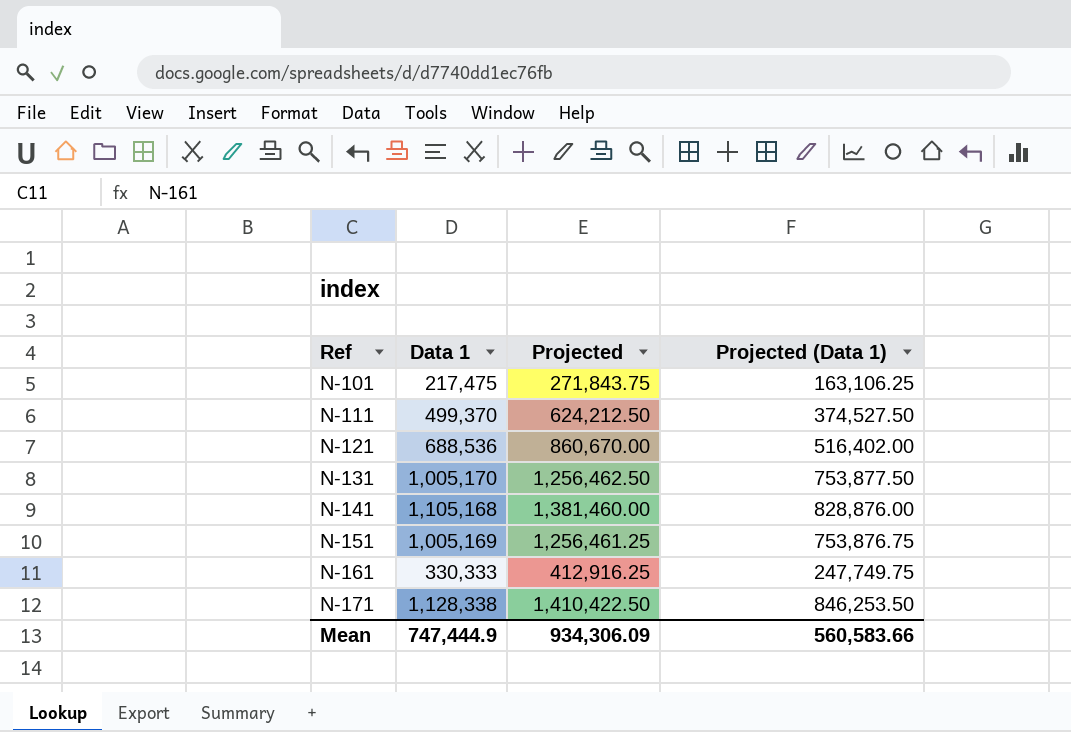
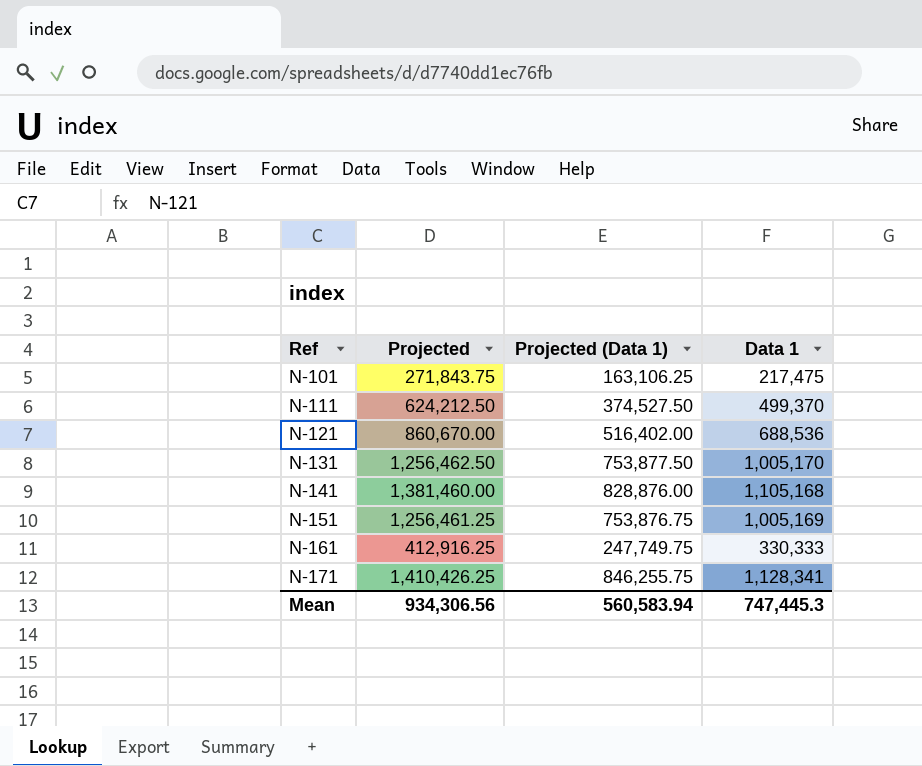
column Data 1 | position: 2 -> 4
N-171 | Projected: 1,410,422.50 -> 1,410,426.25
N-171 | Projected (Data 1): 846,253.50 -> 846,255.75
N-171 | Data 1: 1,128,338 -> 1,128,341
Mean | Projected: 934,306.09 -> 934,306.56
Mean | Projected (Data 1): 560,583.66 -> 560,583.94
Mean | Data 1: 747,444.9 -> 747,445.3

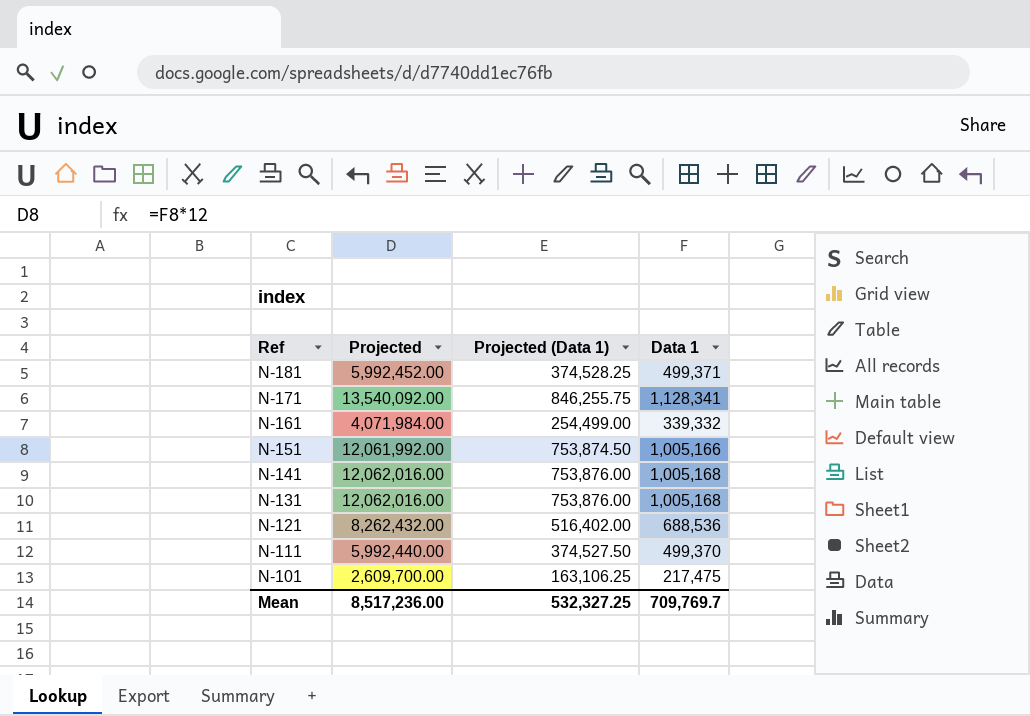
row order: Ref ascending -> Ref descending
column Projected | formula: [Data 1] * 1.25 -> [Data 1] * 12
row N-181: none -> 5,992,452.00 | 374,528.25 | 499,371
N-161 | Projected (Data 1): 247,749.75 -> 254,499.00
N-161 | Data 1: 330,333 -> 339,332
N-151 | Projected (Data 1): 753,876.75 -> 753,874.50
N-151 | Data 1: 1,005,169 -> 1,005,166
N-141 | Projected (Data 1): 828,876.00 -> 753,876.00
N-141 | Data 1: 1,105,168 -> 1,005,168
N-131 | Projected (Data 1): 753,877.50 -> 753,876.00
N-131 | Data 1: 1,005,170 -> 1,005,168
Mean | Projected: 934,306.56 -> 8,517,236.00
Mean | Projected (Data 1): 560,583.94 -> 532,327.25
Mean | Data 1: 747,445.3 -> 709,769.7

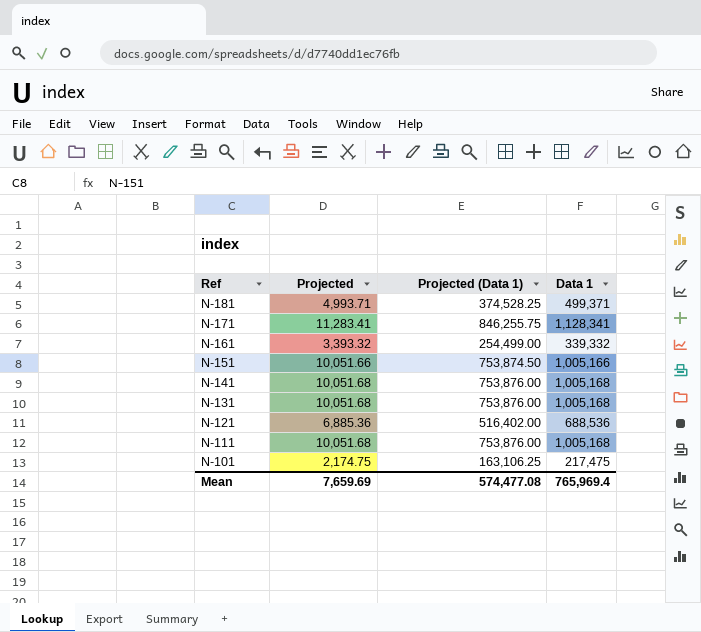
column Projected | formula: [Data 1] * 12 -> [Data 1] * 0.01
N-111 | Projected (Data 1): 374,527.50 -> 753,876.00
N-111 | Data 1: 499,370 -> 1,005,168
Mean | Projected: 8,517,236.00 -> 7,659.69
Mean | Projected (Data 1): 532,327.25 -> 574,477.08
Mean | Data 1: 709,769.7 -> 765,969.4

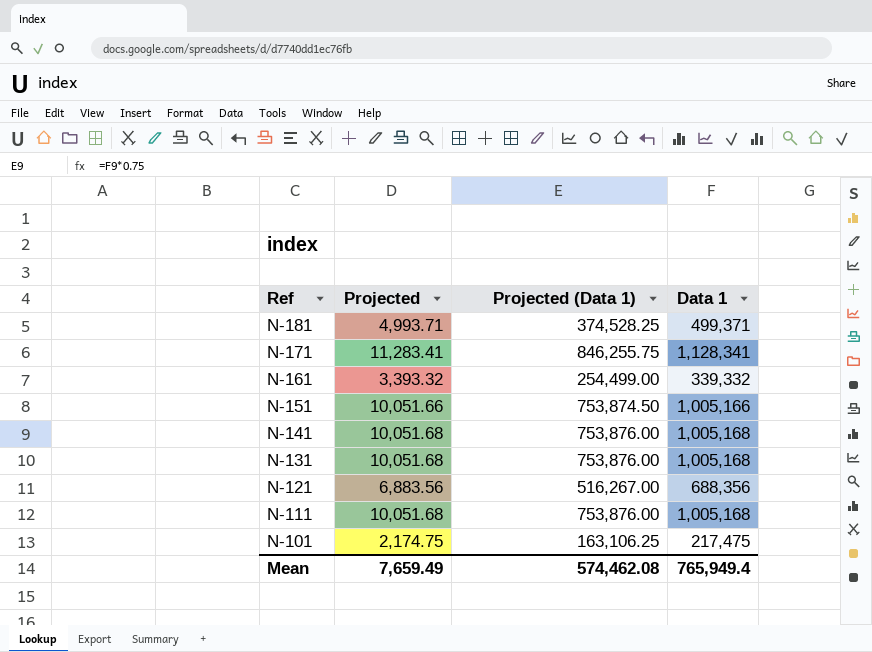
N-121 | Projected: 6,885.36 -> 6,883.56
N-121 | Projected (Data 1): 516,402.00 -> 516,267.00
N-121 | Data 1: 688,536 -> 688,356
Mean | Projected: 7,659.69 -> 7,659.49
Mean | Projected (Data 1): 574,477.08 -> 574,462.08
Mean | Data 1: 765,969.4 -> 765,949.4

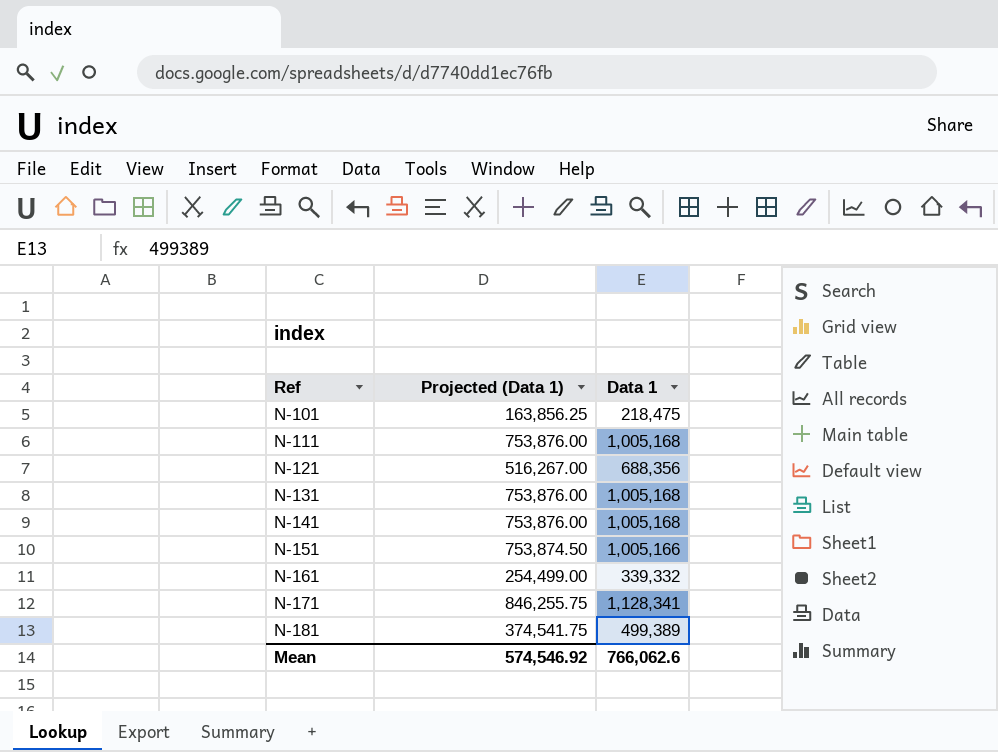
row order: Ref descending -> Ref ascending
column Projected | formula: [Data 1] * 0.01 -> none
N-101 | Projected (Data 1): 163,106.25 -> 163,856.25
N-101 | Data 1: 217,475 -> 218,475
N-181 | Projected (Data 1): 374,528.25 -> 374,541.75
N-181 | Data 1: 499,371 -> 499,389
Mean | Projected (Data 1): 574,462.08 -> 574,546.92
Mean | Data 1: 765,949.4 -> 766,062.6

